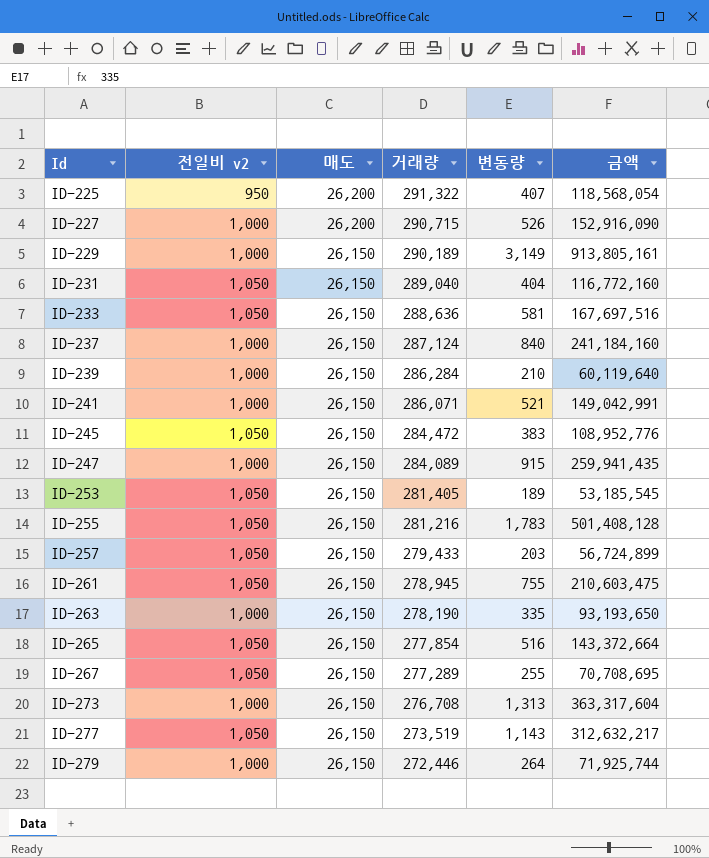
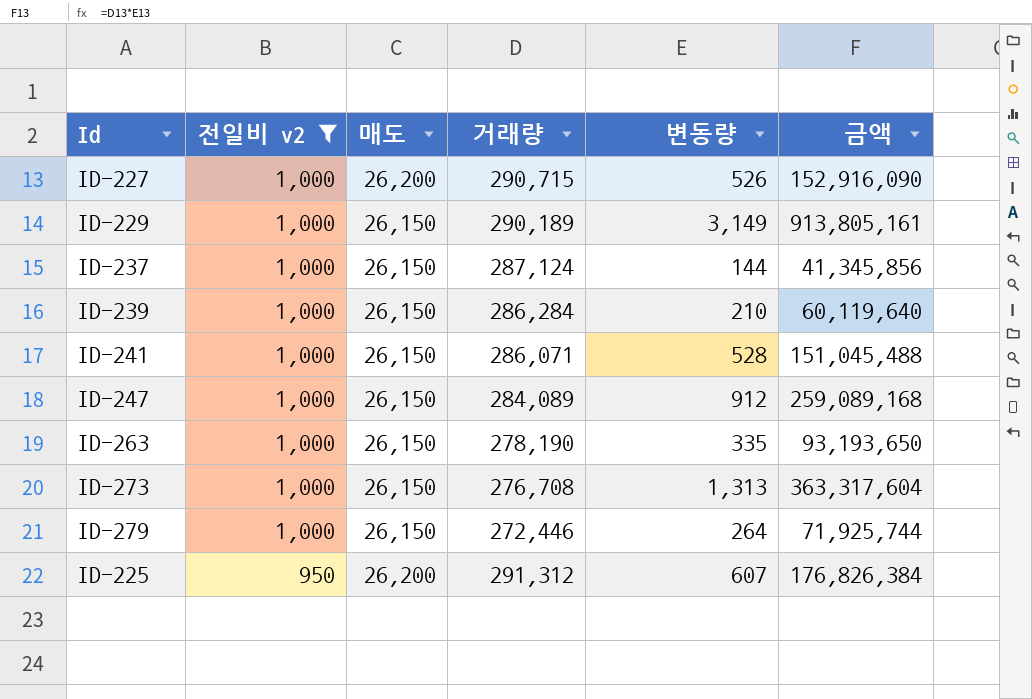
filter: none -> 전일비 v2 != 1,050
row order: Id ascending -> 전일비 v2 descending
ID-237 | 변동량: 840 -> 144
ID-237 | 금액: 241,184,160 -> 41,345,856
ID-241 | 변동량: 521 -> 528
ID-241 | 금액: 149,042,991 -> 151,045,488
ID-247 | 변동량: 915 -> 912
ID-247 | 금액: 259,941,435 -> 259,089,168
ID-225 | 거래량: 291,322 -> 291,312
ID-225 | 변동량: 407 -> 607
ID-225 | 금액: 118,568,054 -> 176,826,384

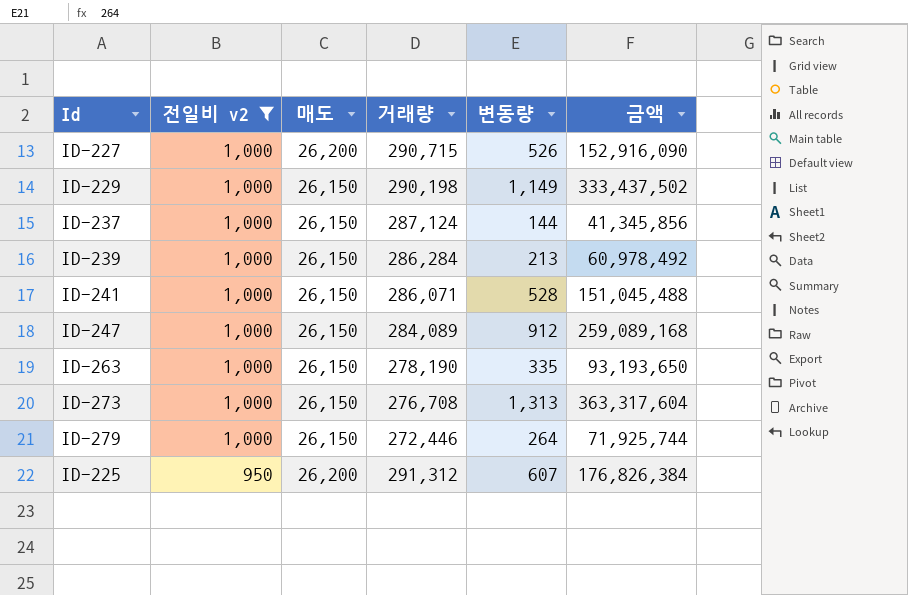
ID-229 | 거래량: 290,189 -> 290,198
ID-229 | 변동량: 3,149 -> 1,149
ID-229 | 금액: 913,805,161 -> 333,437,502
ID-239 | 변동량: 210 -> 213
ID-239 | 금액: 60,119,640 -> 60,978,492

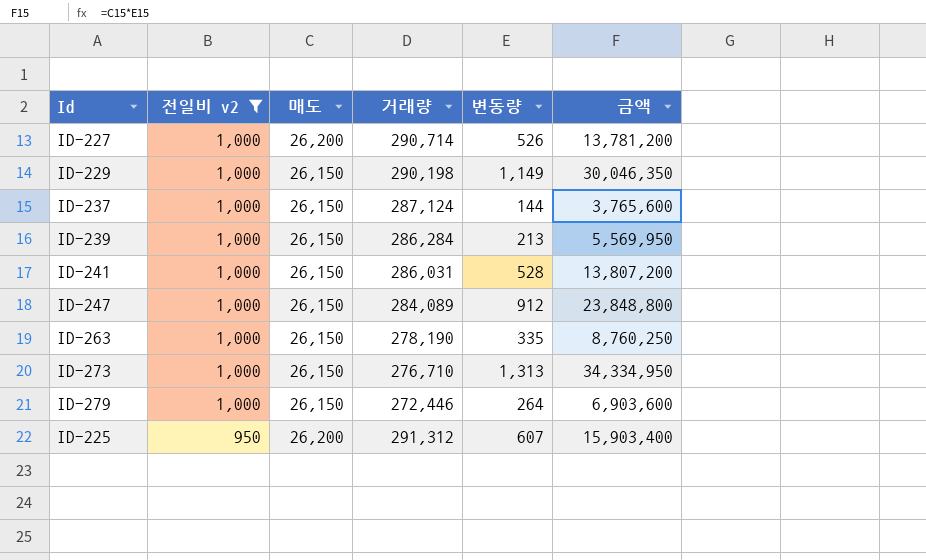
column 금액 | formula: [거래량] * [변동량] -> [매도] * [변동량]
ID-227 | 거래량: 290,715 -> 290,714
ID-241 | 거래량: 286,071 -> 286,031
ID-273 | 거래량: 276,708 -> 276,710

